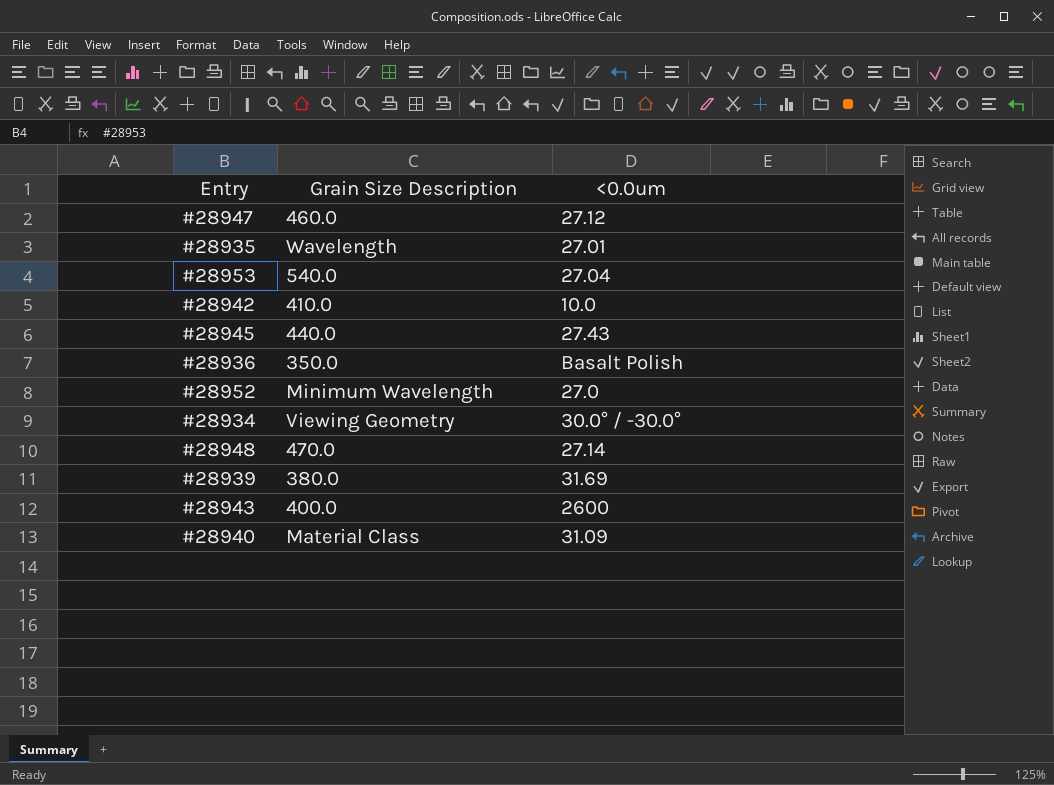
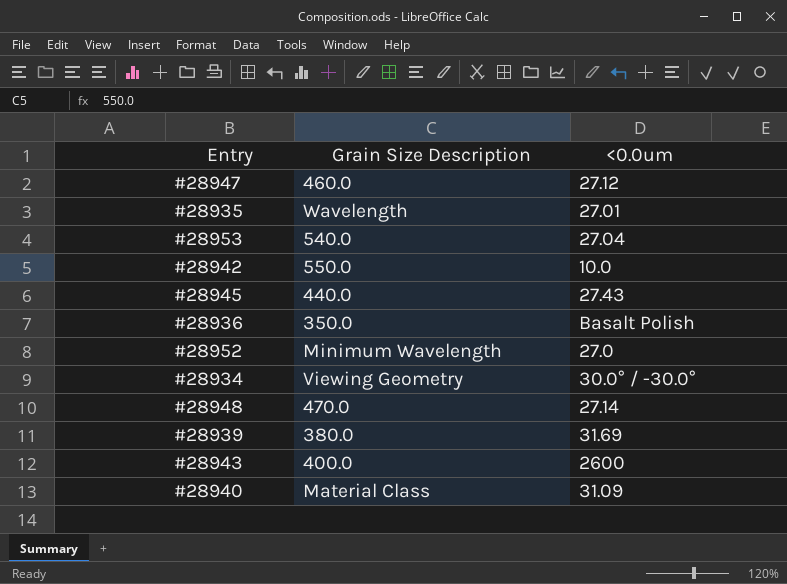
#28942 | Grain Size Description: 410.0 -> 550.0

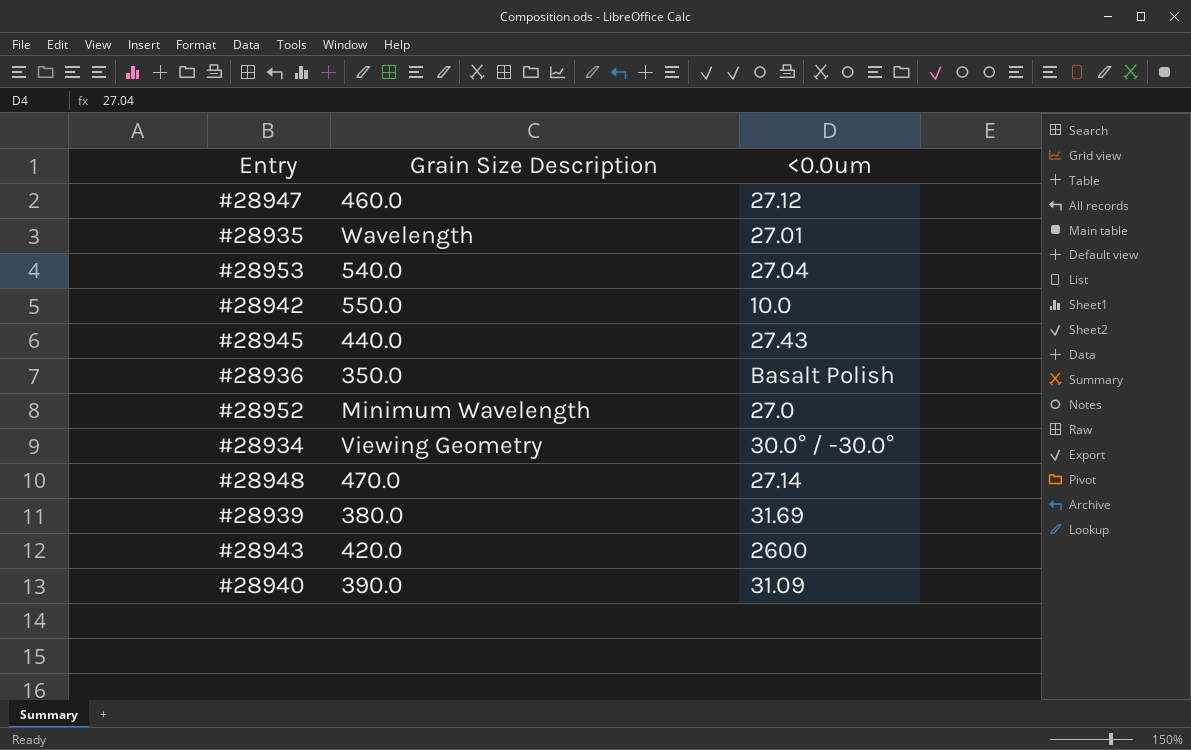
#28943 | Grain Size Description: 400.0 -> 420.0
#28940 | Grain Size Description: Material Class -> 390.0

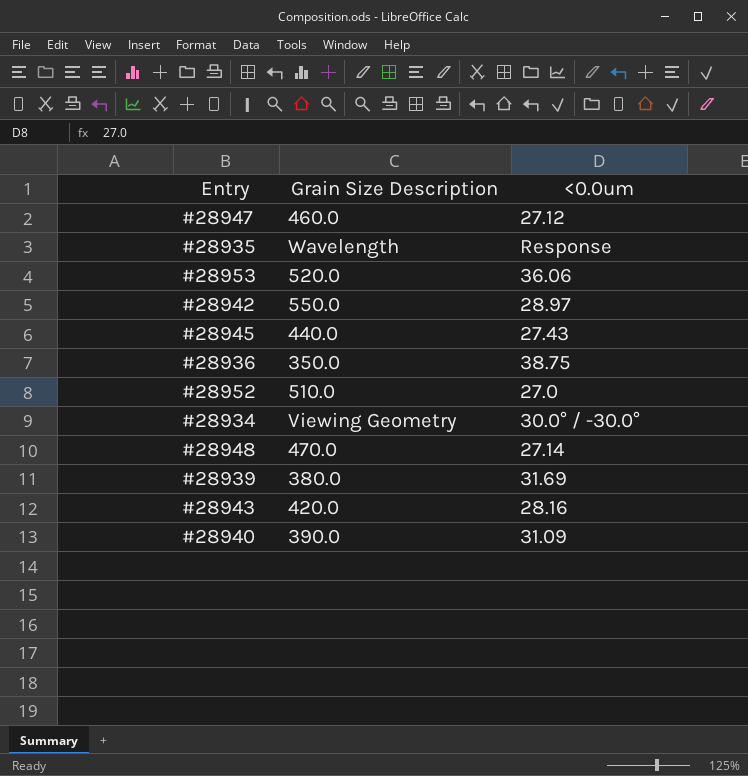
#28935 | <0.0um: 27.01 -> Response
#28953 | Grain Size Description: 540.0 -> 520.0
#28953 | <0.0um: 27.04 -> 36.06
#28942 | <0.0um: 10.0 -> 28.97
#28936 | <0.0um: Basalt Polish -> 38.75
#28952 | Grain Size Description: Minimum Wavelength -> 510.0
#28943 | <0.0um: 2600 -> 28.16

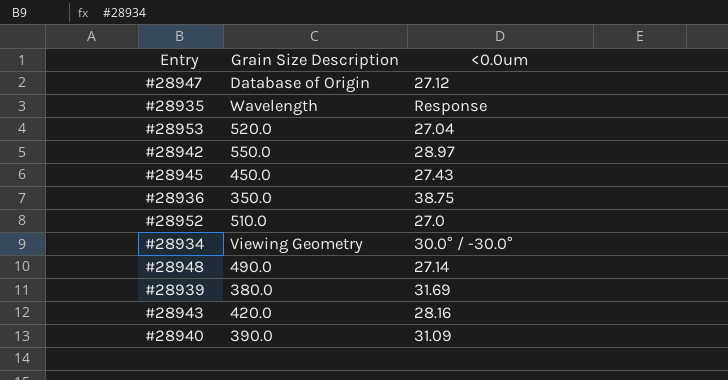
#28947 | Grain Size Description: 460.0 -> Database of Origin
#28953 | <0.0um: 36.06 -> 27.04
#28945 | Grain Size Description: 440.0 -> 450.0
#28948 | Grain Size Description: 470.0 -> 490.0

